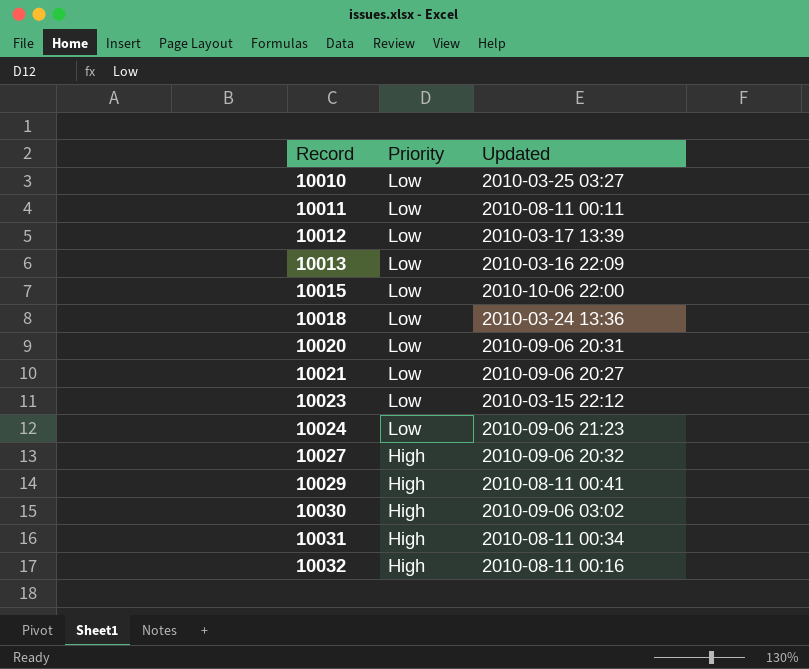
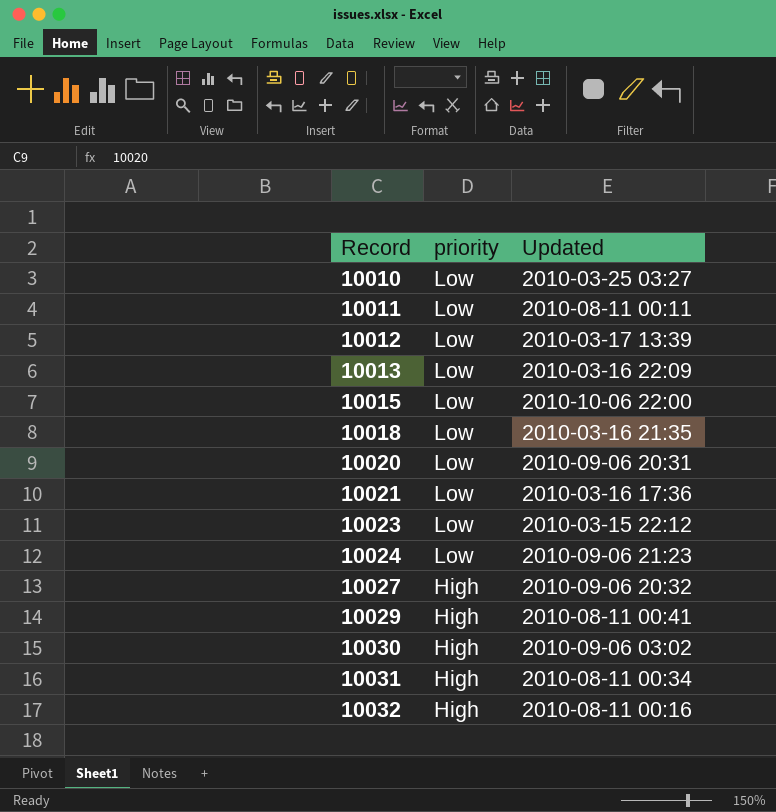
column name: Priority -> priority
10018 | Updated: 2010-03-24 13:36 -> 2010-03-16 21:35
10021 | Updated: 2010-09-06 20:27 -> 2010-03-16 17:36

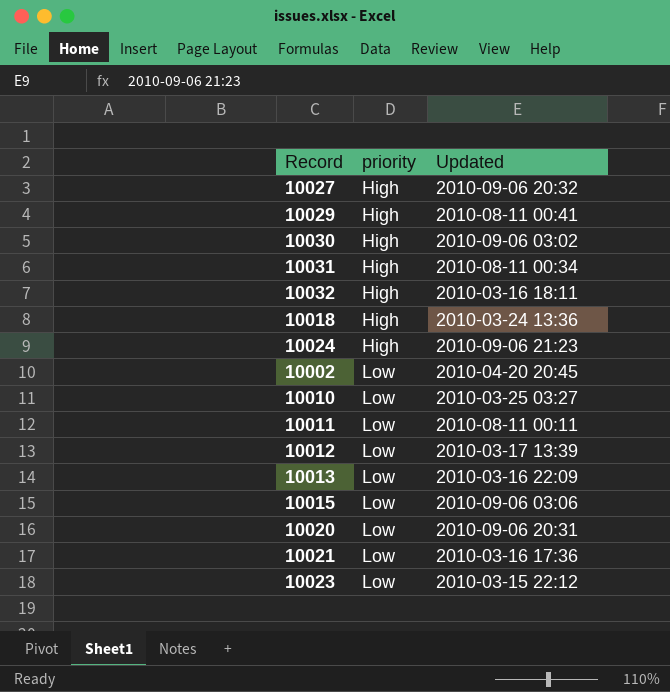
row order: Record ascending -> priority ascending
10032 | Updated: 2010-08-11 00:16 -> 2010-03-16 18:11
10018 | priority: Low -> High
10018 | Updated: 2010-03-16 21:35 -> 2010-03-24 13:36
10024 | priority: Low -> High
row 10002: none -> Low | 2010-04-20 20:45
10015 | Updated: 2010-10-06 22:00 -> 2010-09-06 03:06

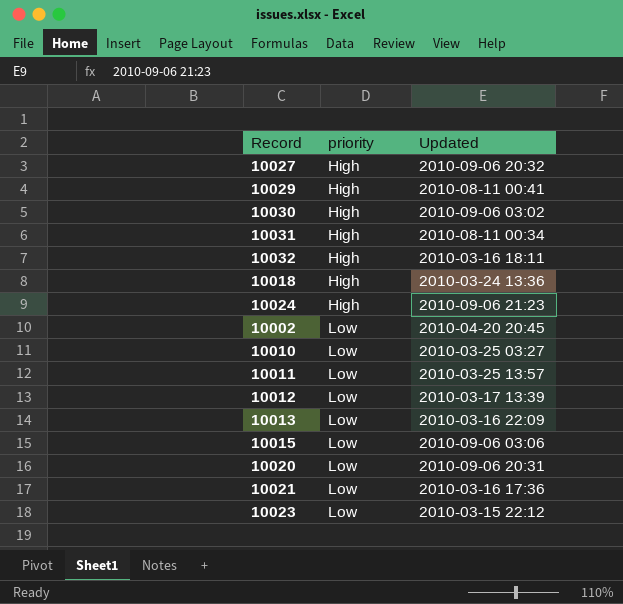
10011 | Updated: 2010-08-11 00:11 -> 2010-03-25 13:57

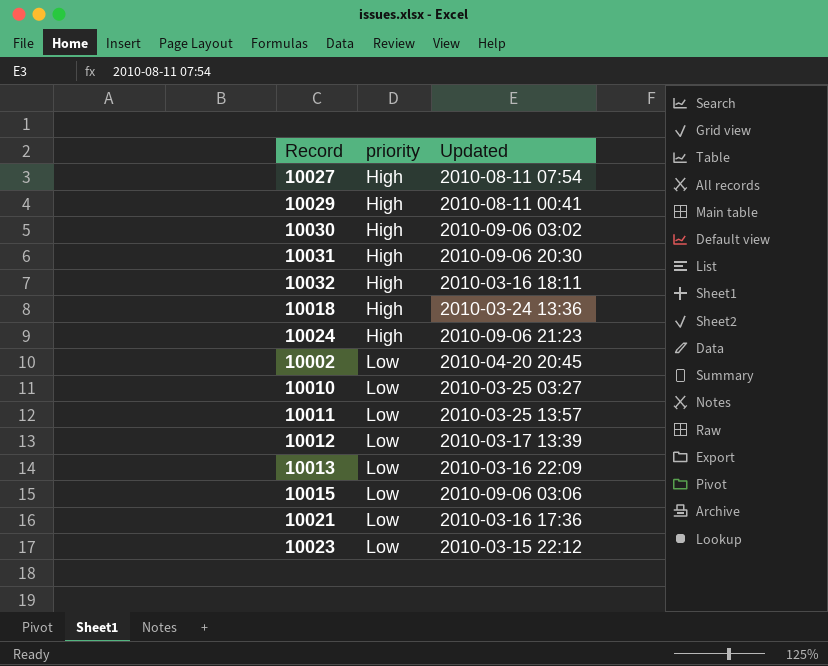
row 10020: Low | 2010-09-06 20:31 -> none
10027 | Updated: 2010-09-06 20:32 -> 2010-08-11 07:54
10031 | Updated: 2010-08-11 00:34 -> 2010-09-06 20:30

